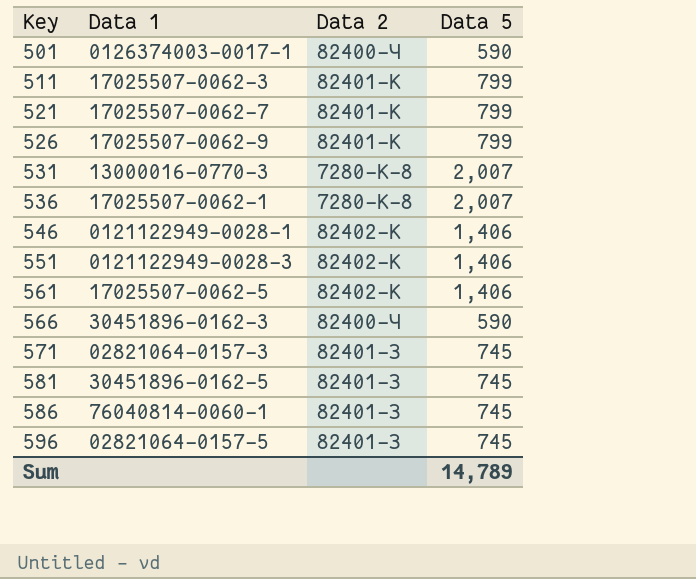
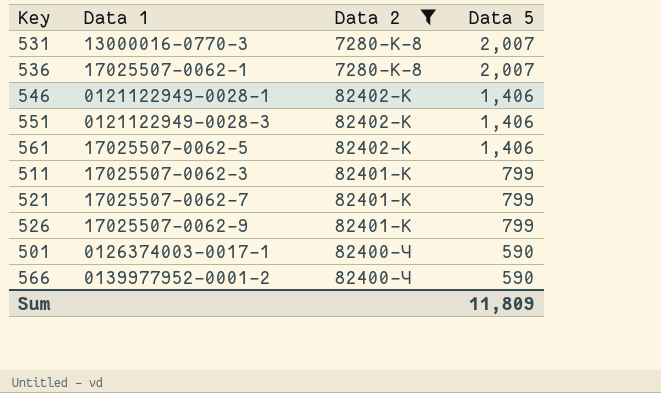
filter: none -> Data 2 != 82401-З
row order: Key ascending -> Data 5 descending
566 | Data 1: 30451896-0162-3 -> 0139977952-0001-2
Sum | Data 5: 14,789 -> 11,809

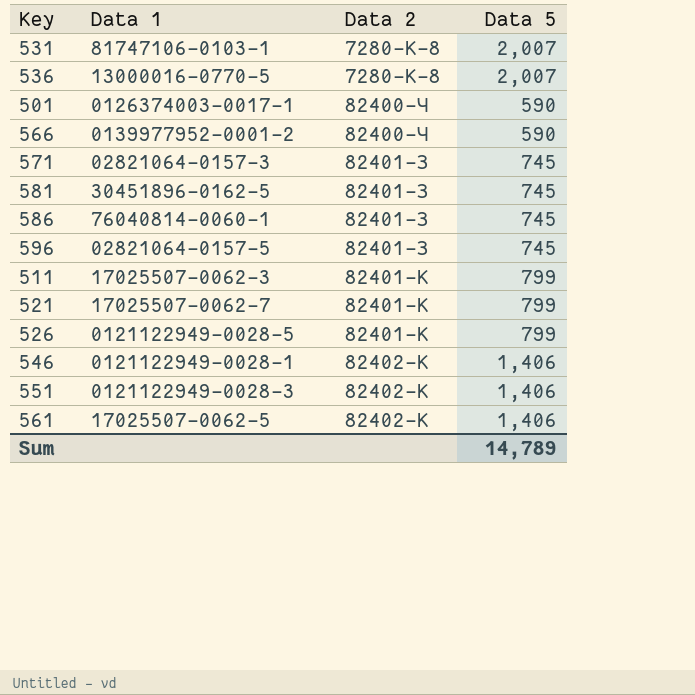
filter: Data 2 != 82401-З -> none
row order: Data 5 descending -> Data 2 ascending
531 | Data 1: 13000016-0770-3 -> 81747106-0103-1
536 | Data 1: 17025507-0062-1 -> 13000016-0770-5
526 | Data 1: 17025507-0062-9 -> 0121122949-0028-5
Sum | Data 5: 11,809 -> 14,789

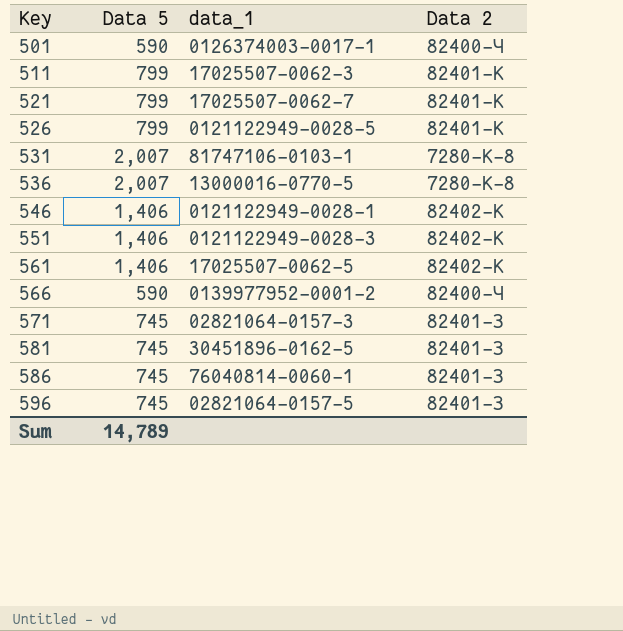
row order: Data 2 ascending -> Key ascending
column Data 5 | position: 4 -> 2
column name: Data 1 -> data_1

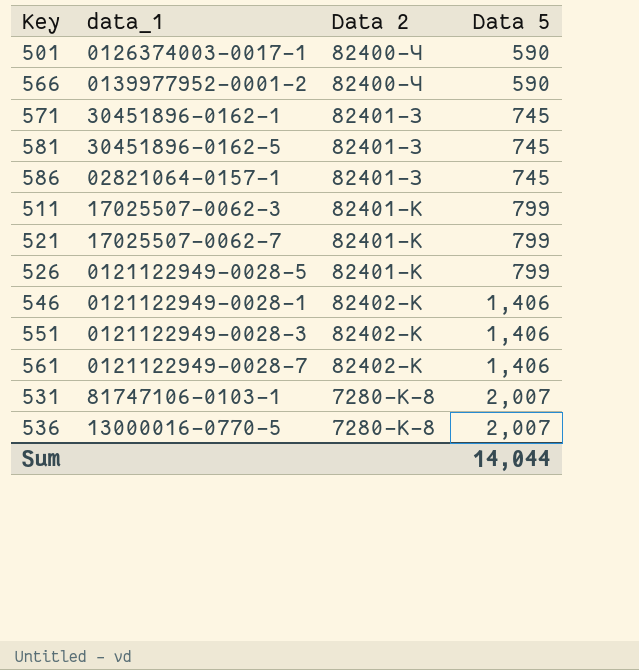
row order: Key ascending -> Data 5 ascending
column Data 5 | position: 2 -> 4
row 596: 745 | 02821064-0157-5 | 82401-З -> none
571 | data_1: 02821064-0157-3 -> 30451896-0162-1
586 | data_1: 76040814-0060-1 -> 02821064-0157-1
561 | data_1: 17025507-0062-5 -> 0121122949-0028-7
Sum | Data 5: 14,789 -> 14,044

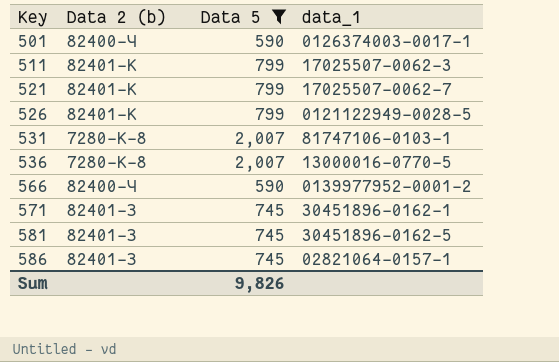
filter: none -> Data 5 != 1,406
row order: Data 5 ascending -> Key ascending
column name: Data 2 -> Data 2 (b)
column data_1 | position: 2 -> 4
Sum | Data 5: 14,044 -> 9,826

